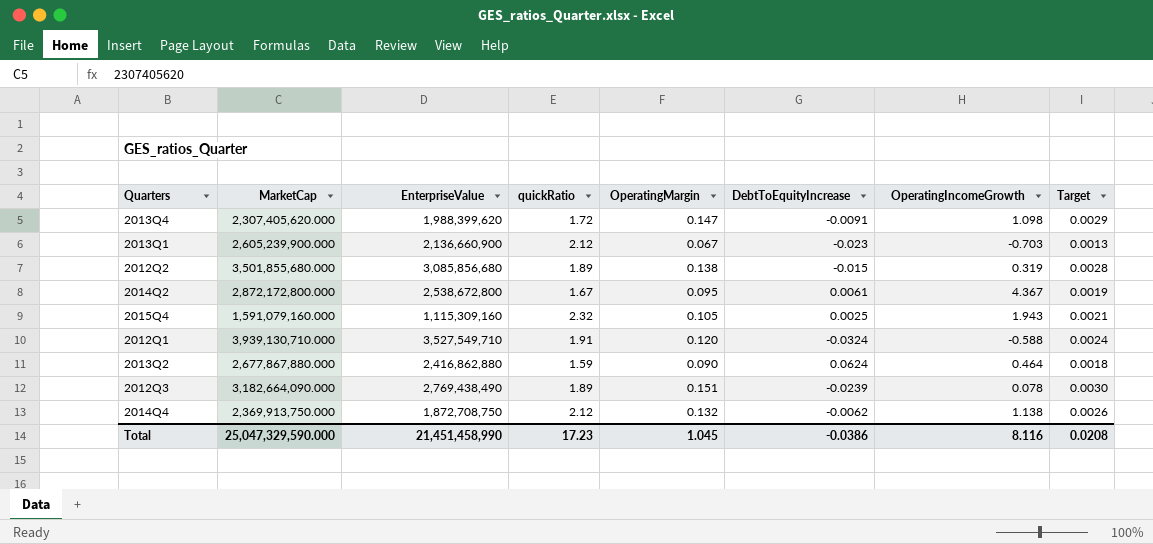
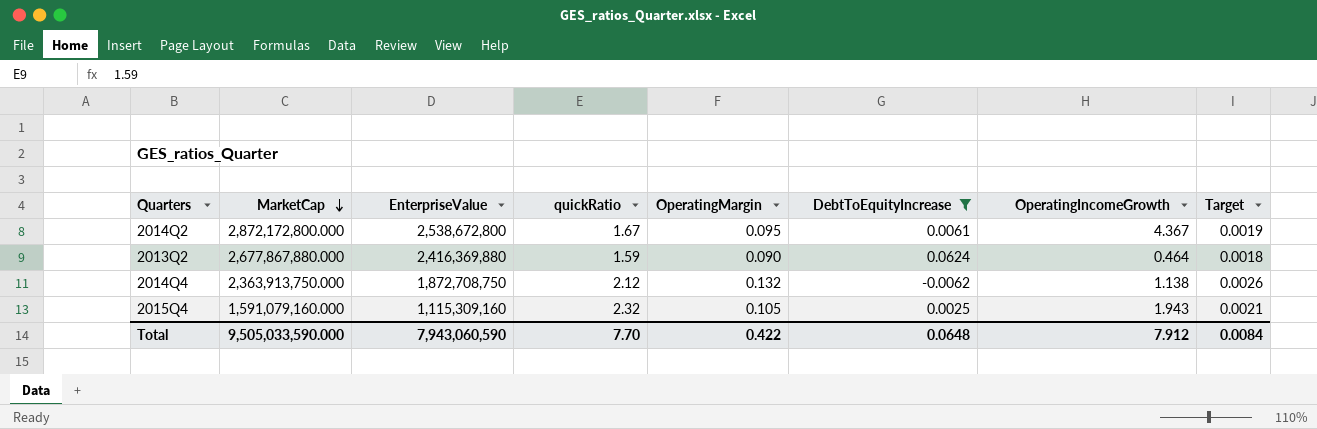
filter: none -> DebtToEquityIncrease >= -0.0062
row order: none -> MarketCap descending
2013Q2 | EnterpriseValue: 2,416,862,880 -> 2,416,369,880
2014Q4 | MarketCap: 2,369,913,750.000 -> 2,363,913,750.000
Total | MarketCap: 25,047,329,590.000 -> 9,505,033,590.000
Total | EnterpriseValue: 21,451,458,990 -> 7,943,060,590
Total | quickRatio: 17.23 -> 7.70
Total | OperatingMargin: 1.045 -> 0.422
Total | DebtToEquityIncrease: -0.0386 -> 0.0648
Total | OperatingIncomeGrowth: 8.116 -> 7.912
Total | Target: 0.0208 -> 0.0084

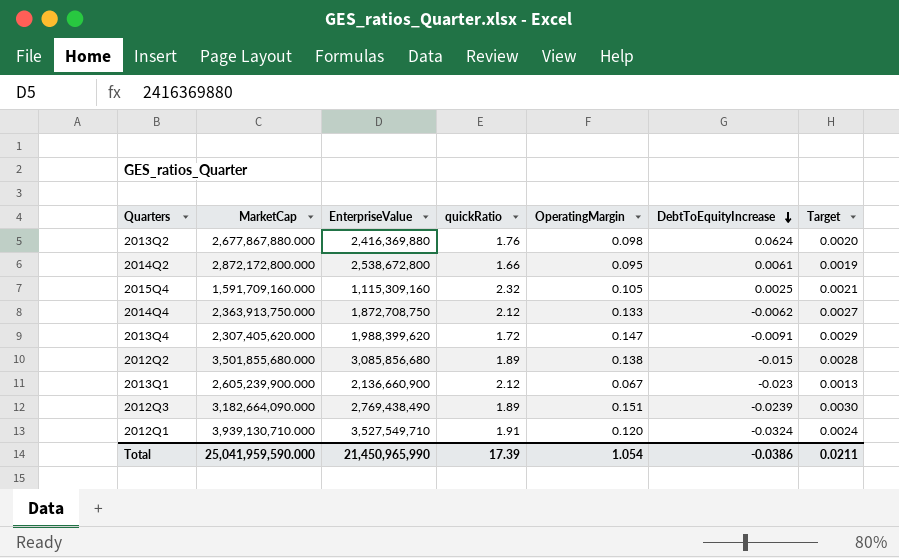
filter: DebtToEquityIncrease >= -0.0062 -> none
row order: MarketCap descending -> DebtToEquityIncrease descending
column OperatingIncomeGrowth | position: 7 -> none
2013Q2 | quickRatio: 1.59 -> 1.76
2013Q2 | OperatingMargin: 0.090 -> 0.098
2013Q2 | Target: 0.0018 -> 0.0020
2014Q2 | quickRatio: 1.67 -> 1.66
2015Q4 | MarketCap: 1,591,079,160.000 -> 1,591,709,160.000
2014Q4 | OperatingMargin: 0.132 -> 0.133
2014Q4 | Target: 0.0026 -> 0.0027
Total | MarketCap: 9,505,033,590.000 -> 25,041,959,590.000
Total | EnterpriseValue: 7,943,060,590 -> 21,450,965,990
Total | quickRatio: 7.70 -> 17.39
Total | OperatingMargin: 0.422 -> 1.054
Total | DebtToEquityIncrease: 0.0648 -> -0.0386
Total | Target: 0.0084 -> 0.0211

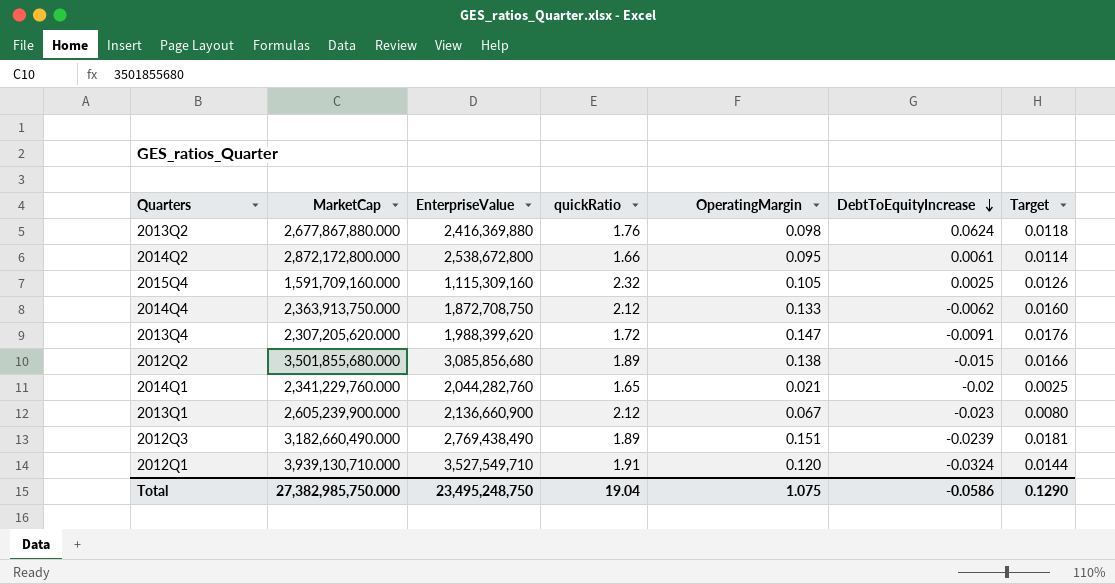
column Target | formula: [OperatingMargin] * 0.02 -> [OperatingMargin] * 0.12
2013Q4 | MarketCap: 2,307,405,620.000 -> 2,307,205,620.000
row 2014Q1: none -> 2,341,229,760.000 | 2,044,282,760 | 1.65 | 0.021 | -0.02 | 0.0025
2012Q3 | MarketCap: 3,182,664,090.000 -> 3,182,660,490.000
Total | MarketCap: 25,041,959,590.000 -> 27,382,985,750.000
Total | EnterpriseValue: 21,450,965,990 -> 23,495,248,750
Total | quickRatio: 17.39 -> 19.04
Total | OperatingMargin: 1.054 -> 1.075
Total | DebtToEquityIncrease: -0.0386 -> -0.0586
Total | Target: 0.0211 -> 0.1290

